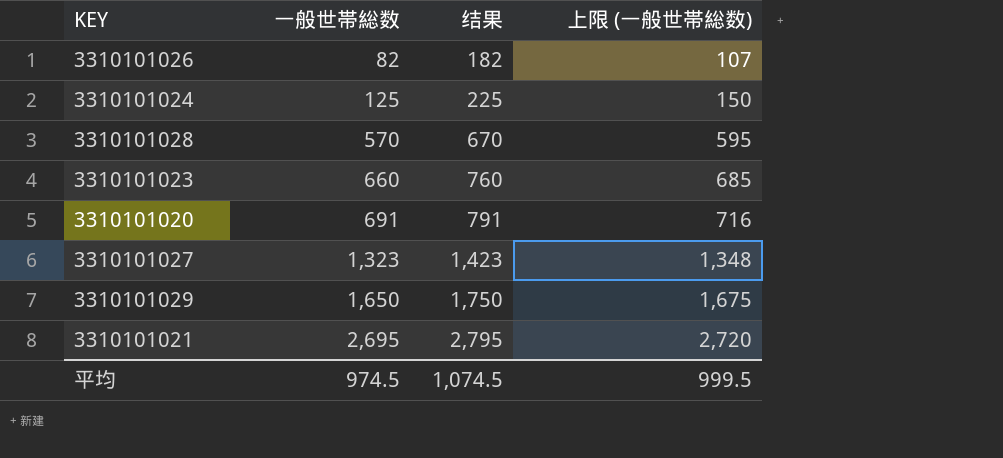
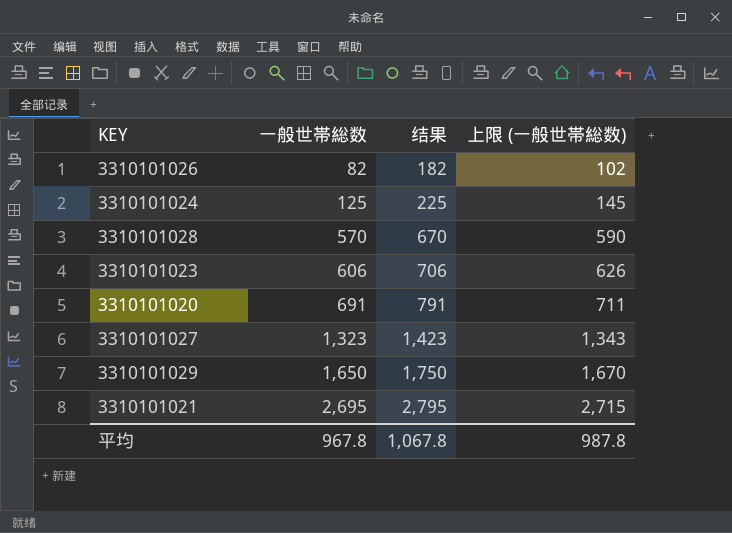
column 上限 (一般世帯総数) | formula: [一般世帯総数] + 25 -> [一般世帯総数] + 20
3310101023 | 一般世帯総数: 660 -> 606
3310101023 | 结果: 760 -> 706
平均 | 一般世帯総数: 974.5 -> 967.8
平均 | 结果: 1,074.5 -> 1,067.8
平均 | 上限 (一般世帯総数): 999.5 -> 987.8

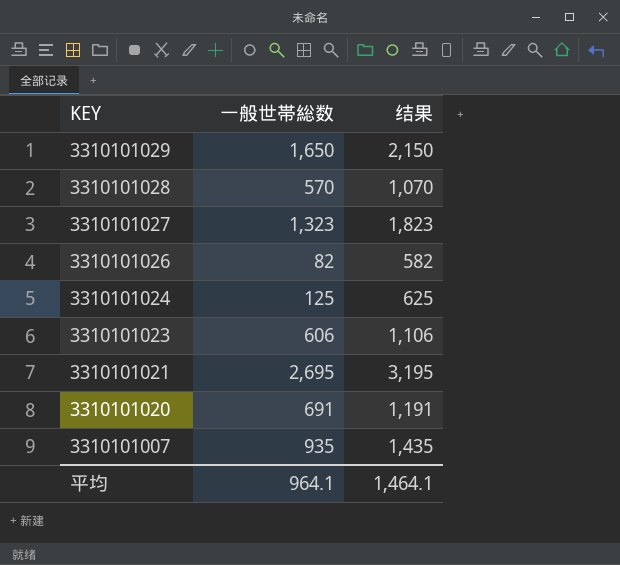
row order: 一般世帯総数 ascending -> KEY descending
column 上限 (一般世帯総数) | formula: [一般世帯総数] + 20 -> none
column 结果 | formula: [一般世帯総数] + 100 -> [一般世帯総数] + 500
row 3310101007: none -> 935 | 1,435
平均 | 一般世帯総数: 967.8 -> 964.1
平均 | 结果: 1,067.8 -> 1,464.1

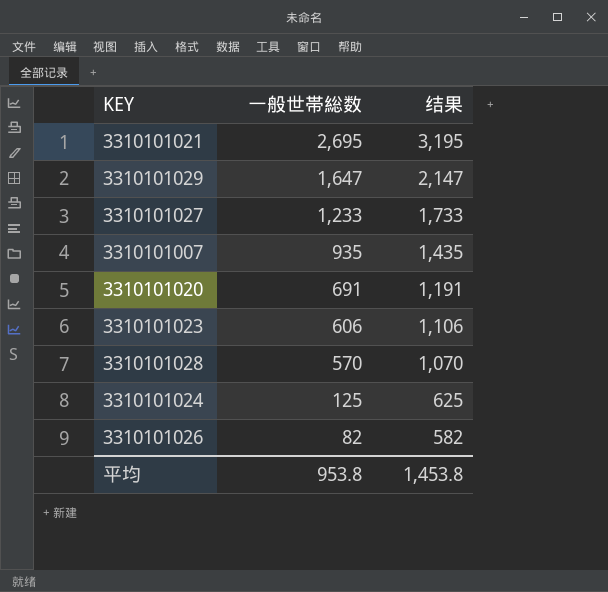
row order: KEY descending -> 一般世帯総数 descending
3310101029 | 一般世帯総数: 1,650 -> 1,647
3310101029 | 结果: 2,150 -> 2,147
3310101027 | 一般世帯総数: 1,323 -> 1,233
3310101027 | 结果: 1,823 -> 1,733
平均 | 一般世帯総数: 964.1 -> 953.8
平均 | 结果: 1,464.1 -> 1,453.8

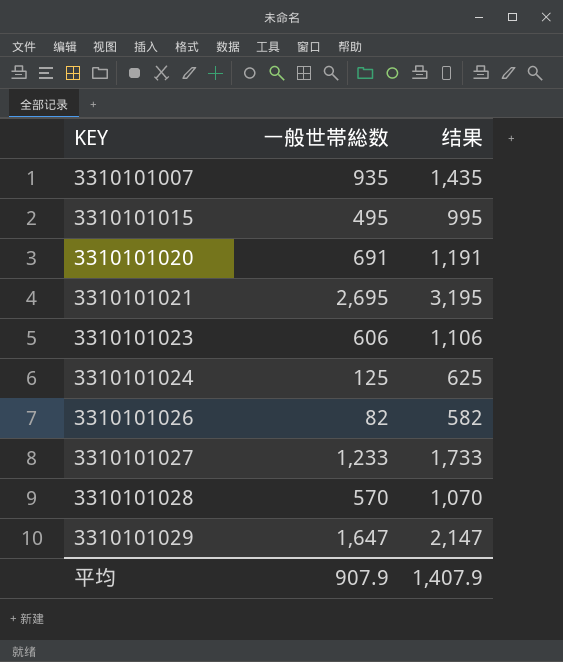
row order: 一般世帯総数 descending -> KEY ascending
row 3310101015: none -> 495 | 995
平均 | 一般世帯総数: 953.8 -> 907.9
平均 | 结果: 1,453.8 -> 1,407.9

